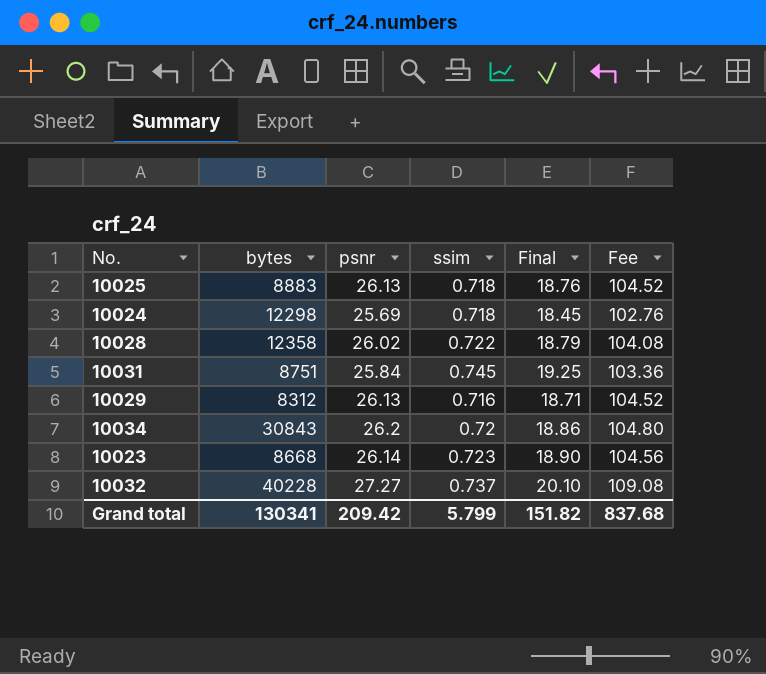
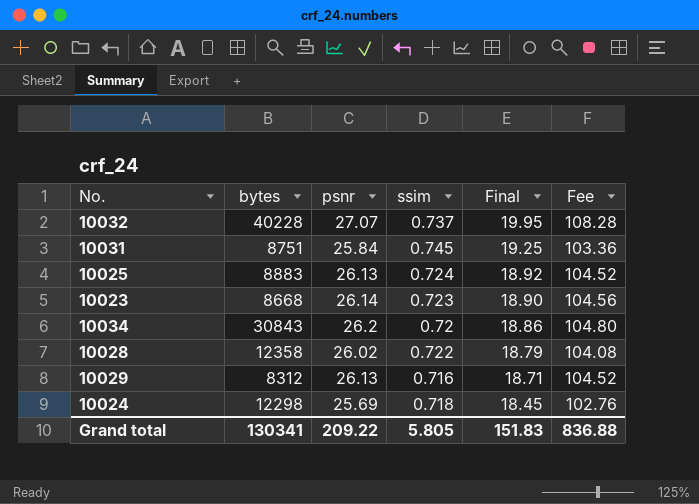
row order: none -> Final descending
10032 | psnr: 27.27 -> 27.07
10032 | Final: 20.10 -> 19.95
10032 | Fee: 109.08 -> 108.28
10025 | ssim: 0.718 -> 0.724
10025 | Final: 18.76 -> 18.92
Grand total | psnr: 209.42 -> 209.22
Grand total | ssim: 5.799 -> 5.805
Grand total | Final: 151.82 -> 151.83
Grand total | Fee: 837.68 -> 836.88

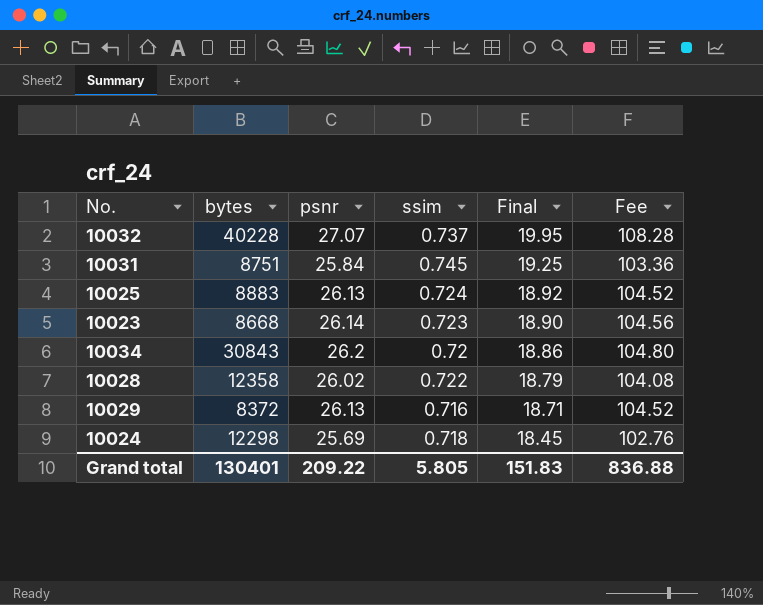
10029 | bytes: 8312 -> 8372
Grand total | bytes: 130341 -> 130401

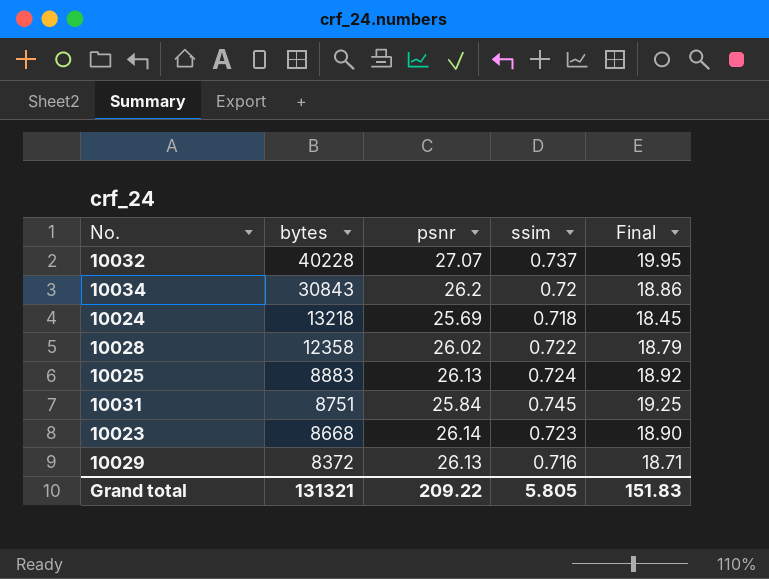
row order: Final descending -> bytes descending
column Fee | formula: [psnr] * 4 -> none
10024 | bytes: 12298 -> 13218
Grand total | bytes: 130401 -> 131321

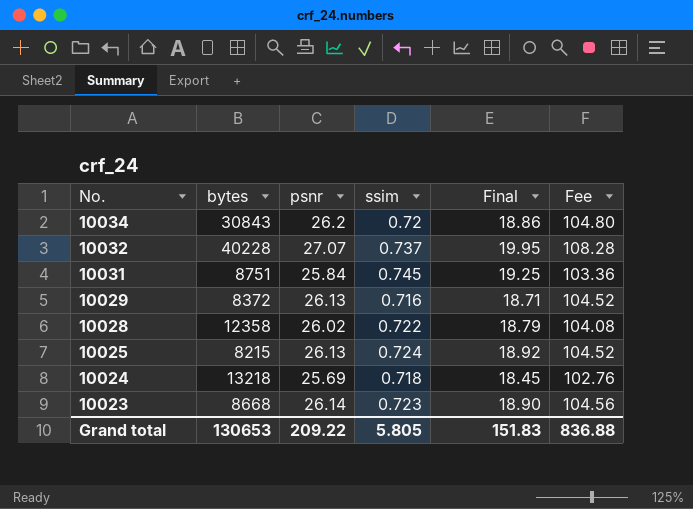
row order: bytes descending -> No. descending
column Fee | formula: none -> [psnr] * 4
10025 | bytes: 8883 -> 8215
Grand total | bytes: 131321 -> 130653

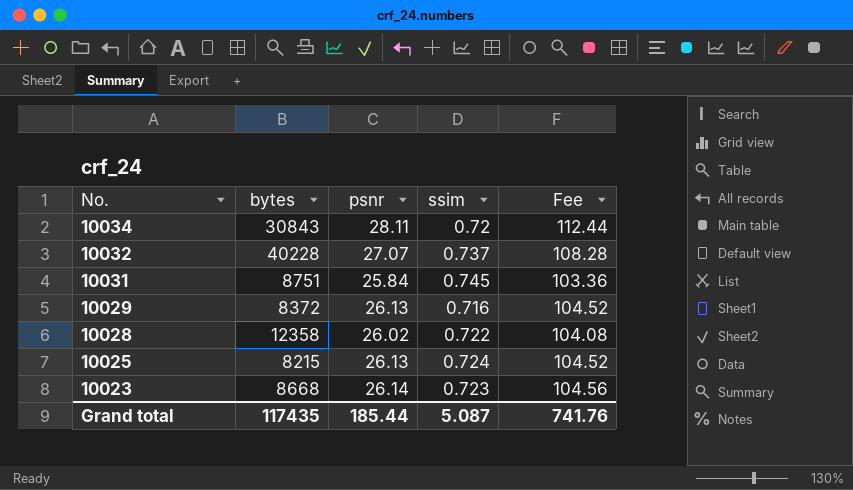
column Final | formula: [psnr] * [ssim] -> none
row 10024: 13218 | 25.69 | 0.718 | 18.45 | 102.76 -> none
10034 | psnr: 26.2 -> 28.11
10034 | Fee: 104.80 -> 112.44
Grand total | bytes: 130653 -> 117435
Grand total | psnr: 209.22 -> 185.44
Grand total | ssim: 5.805 -> 5.087
Grand total | Fee: 836.88 -> 741.76

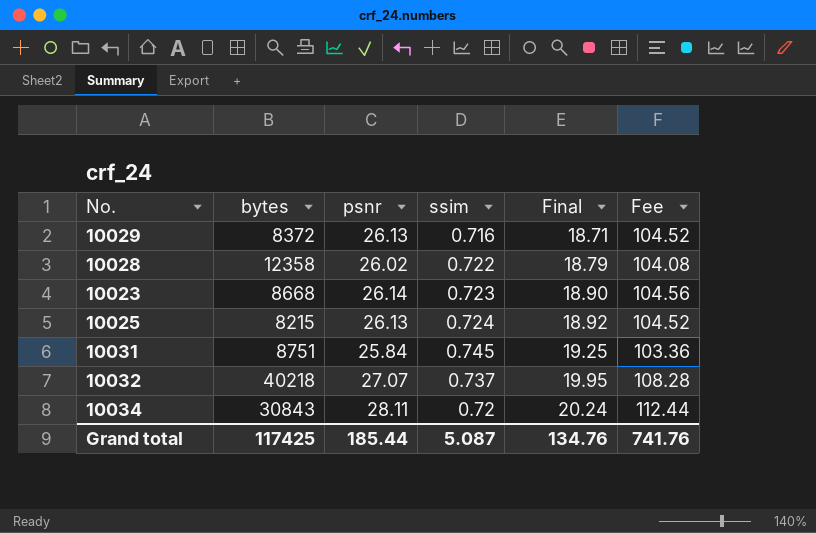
row order: No. descending -> Final ascending
column Final | formula: none -> [psnr] * [ssim]
10032 | bytes: 40228 -> 40218
Grand total | bytes: 117435 -> 117425

